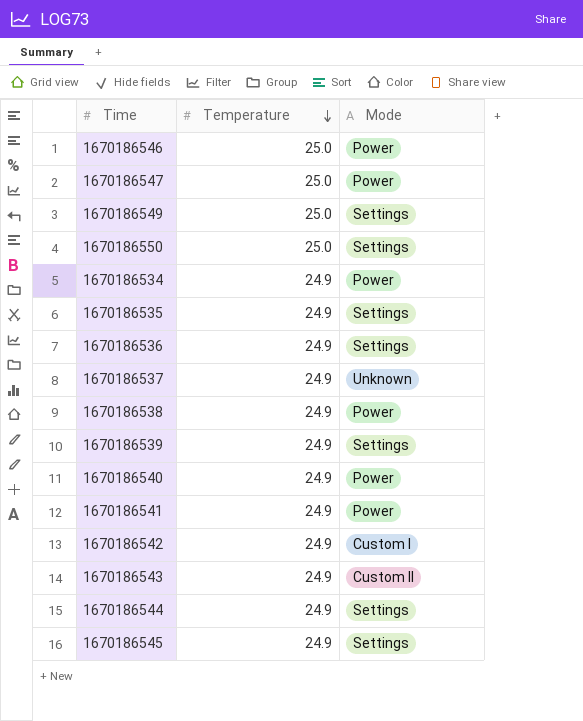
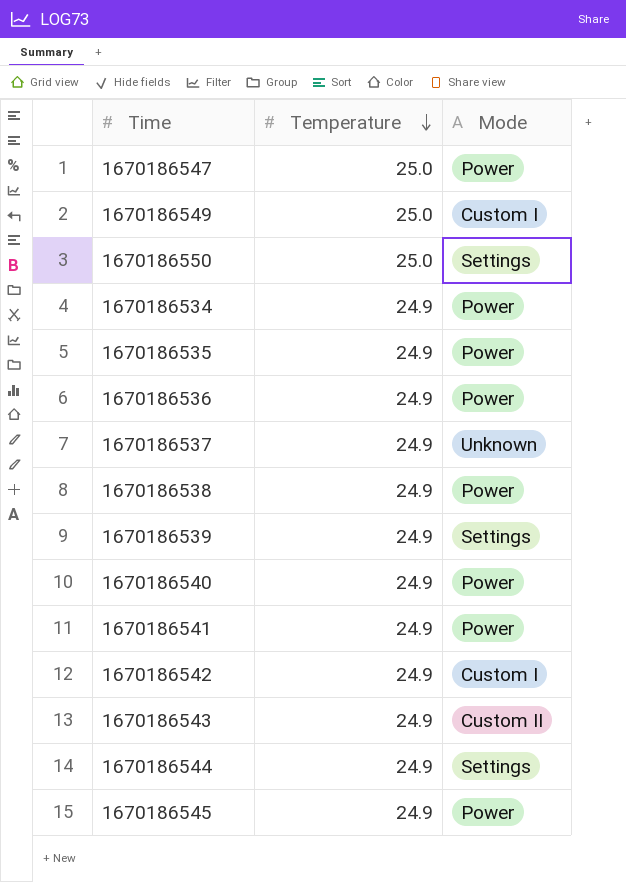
row 1670186546: 25.0 | Power -> none
1670186549 | Mode: Settings -> Custom I
1670186535 | Mode: Settings -> Power
1670186536 | Mode: Settings -> Power
1670186545 | Mode: Settings -> Power

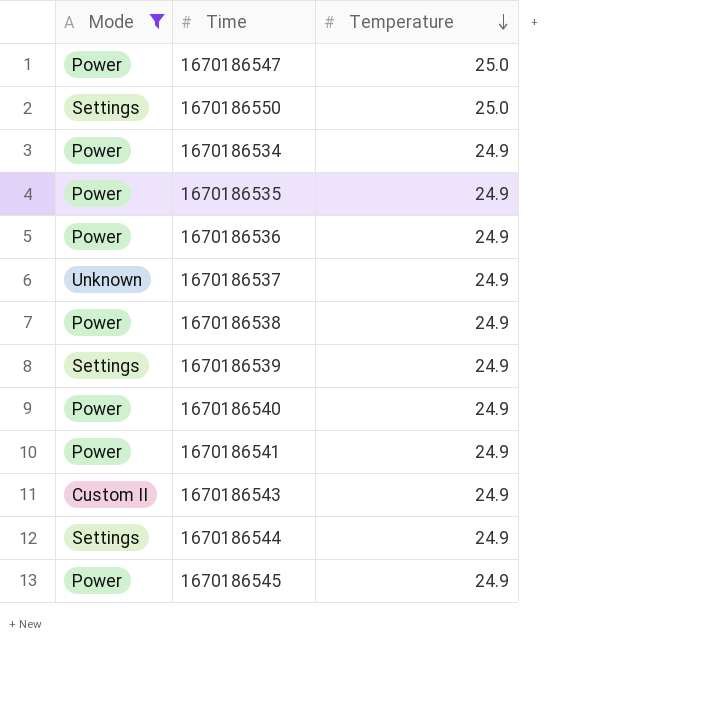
filter: none -> Mode != Custom I
column Mode | position: 3 -> 1

